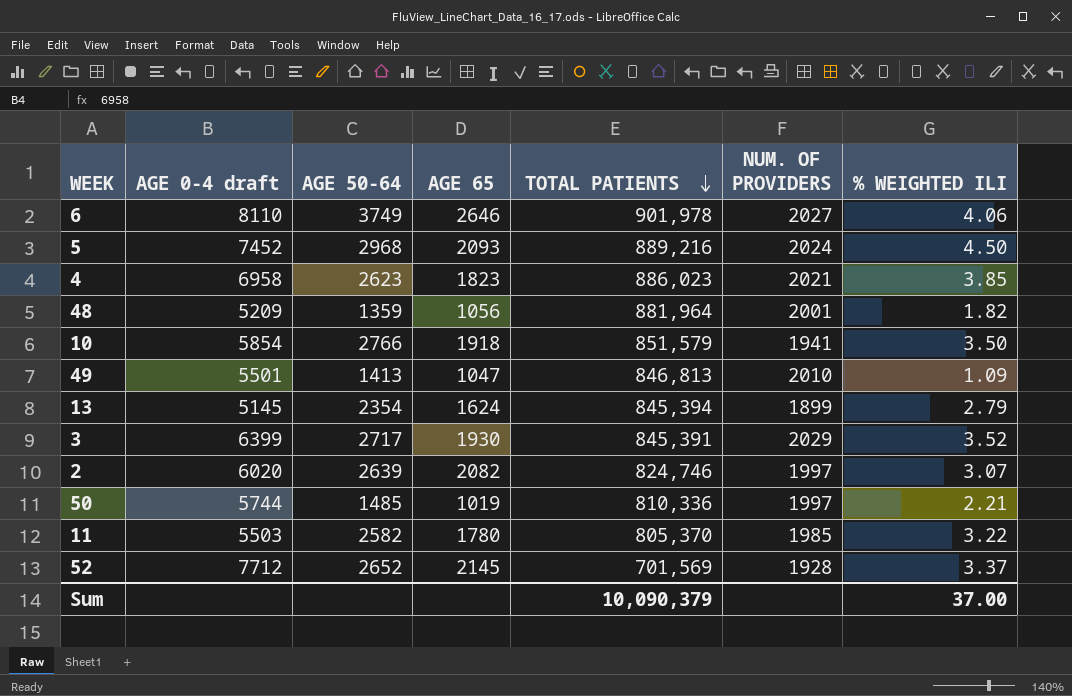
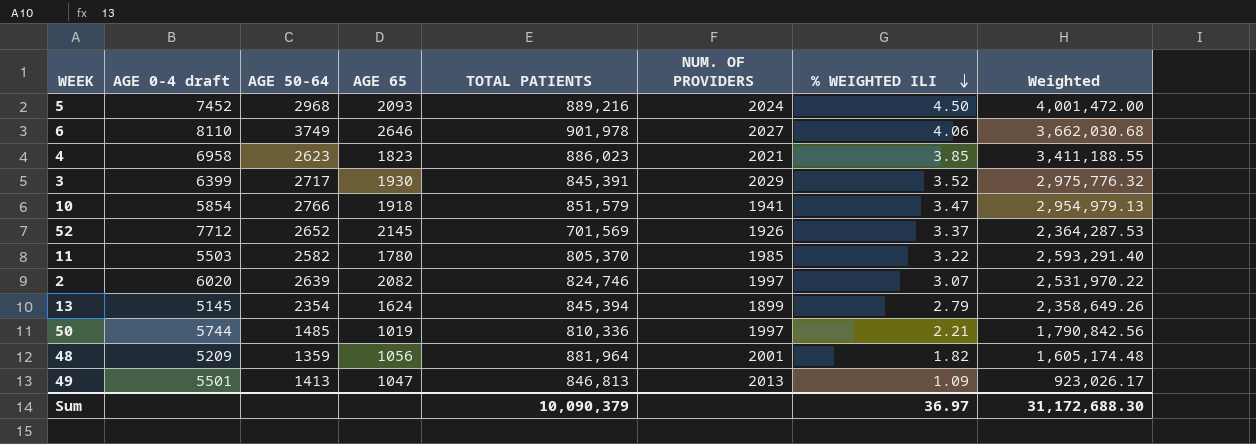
row order: TOTAL PATIENTS descending -> % WEIGHTED ILI descending
column Weighted | formula: none -> [TOTAL PATIENTS] * [% WEIGHTED ILI]
10 | % WEIGHTED ILI: 3.50 -> 3.47
52 | NUM. OF PROVIDERS: 1928 -> 1926
49 | NUM. OF PROVIDERS: 2010 -> 2013
Sum | % WEIGHTED ILI: 37.00 -> 36.97

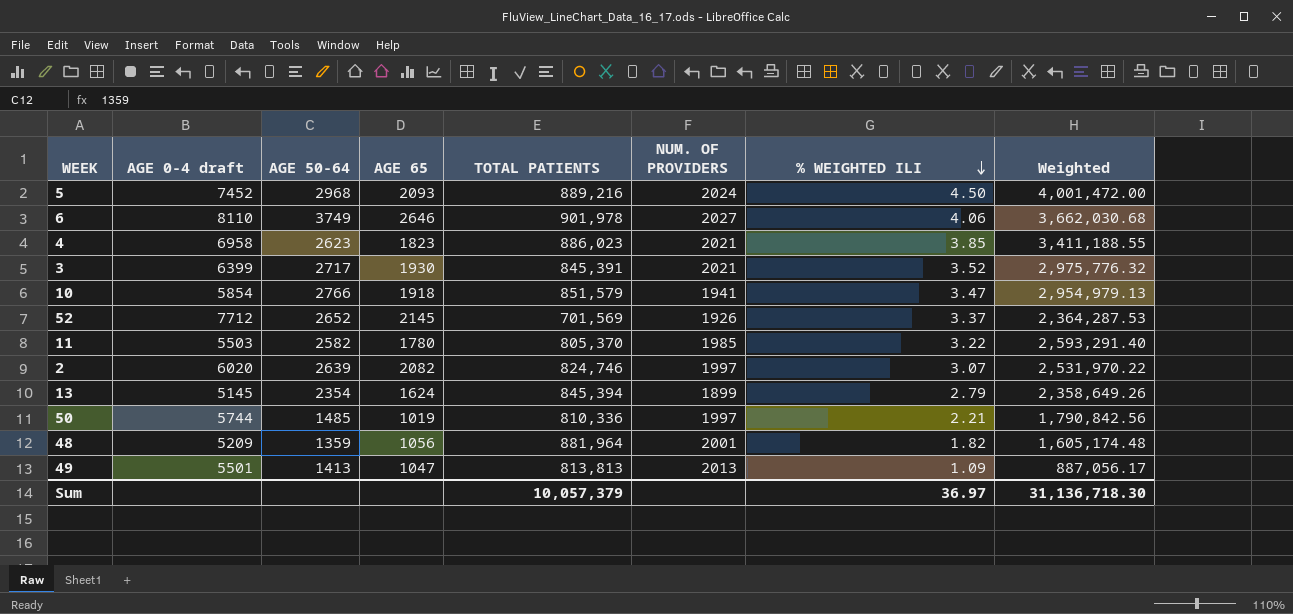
3 | NUM. OF PROVIDERS: 2029 -> 2021
49 | TOTAL PATIENTS: 846,813 -> 813,813
49 | Weighted: 923,026.17 -> 887,056.17
Sum | TOTAL PATIENTS: 10,090,379 -> 10,057,379
Sum | Weighted: 31,172,688.30 -> 31,136,718.30

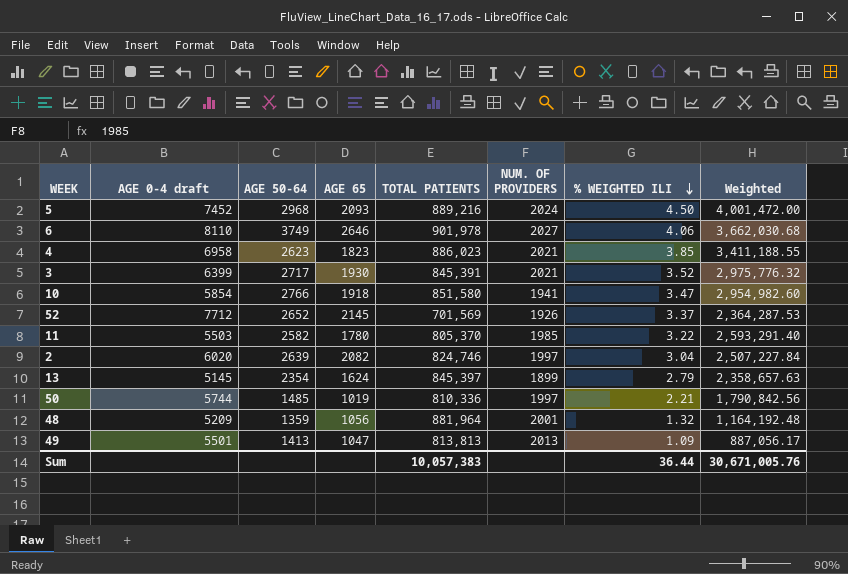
10 | TOTAL PATIENTS: 851,579 -> 851,580
10 | Weighted: 2,954,979.13 -> 2,954,982.60
2 | % WEIGHTED ILI: 3.07 -> 3.04
2 | Weighted: 2,531,970.22 -> 2,507,227.84
13 | TOTAL PATIENTS: 845,394 -> 845,397
13 | Weighted: 2,358,649.26 -> 2,358,657.63
48 | % WEIGHTED ILI: 1.82 -> 1.32
48 | Weighted: 1,605,174.48 -> 1,164,192.48
Sum | TOTAL PATIENTS: 10,057,379 -> 10,057,383
Sum | % WEIGHTED ILI: 36.97 -> 36.44
Sum | Weighted: 31,136,718.30 -> 30,671,005.76

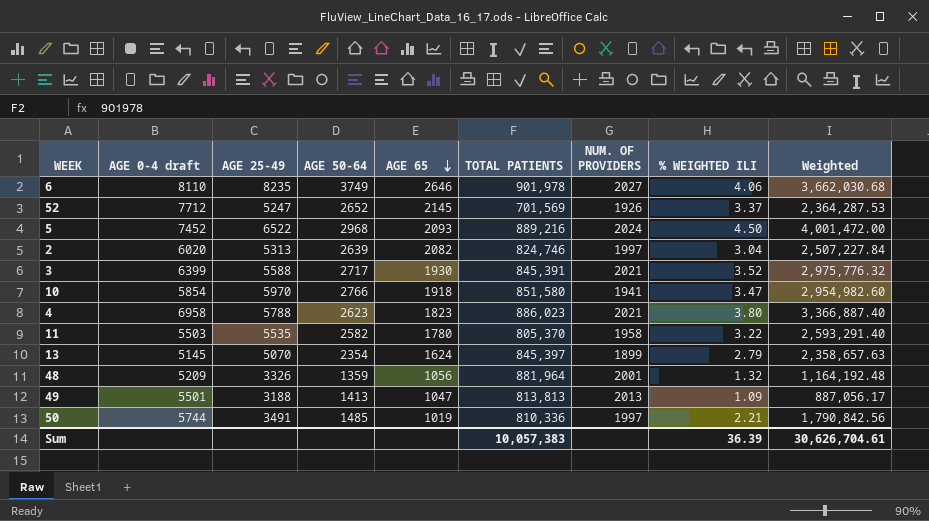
row order: % WEIGHTED ILI descending -> AGE 65 descending
column AGE 25-49 | position: none -> 3
4 | % WEIGHTED ILI: 3.85 -> 3.80
4 | Weighted: 3,411,188.55 -> 3,366,887.40
11 | NUM. OF PROVIDERS: 1985 -> 1958
Sum | % WEIGHTED ILI: 36.44 -> 36.39
Sum | Weighted: 30,671,005.76 -> 30,626,704.61

